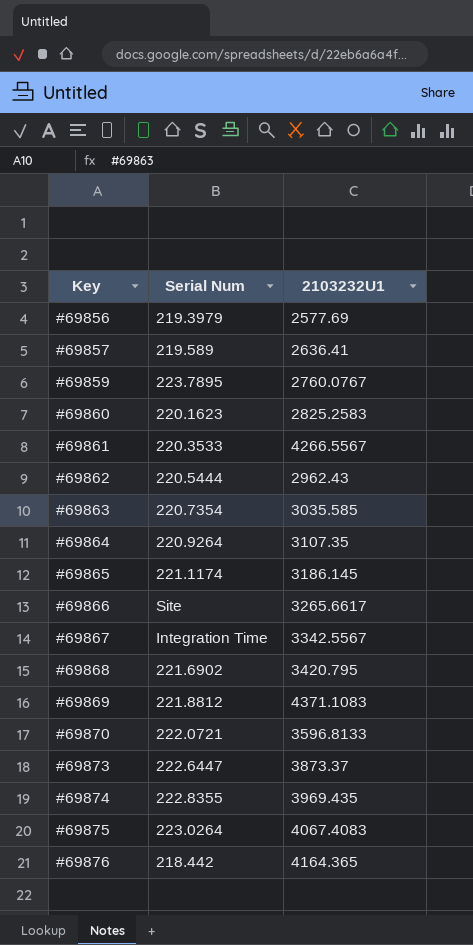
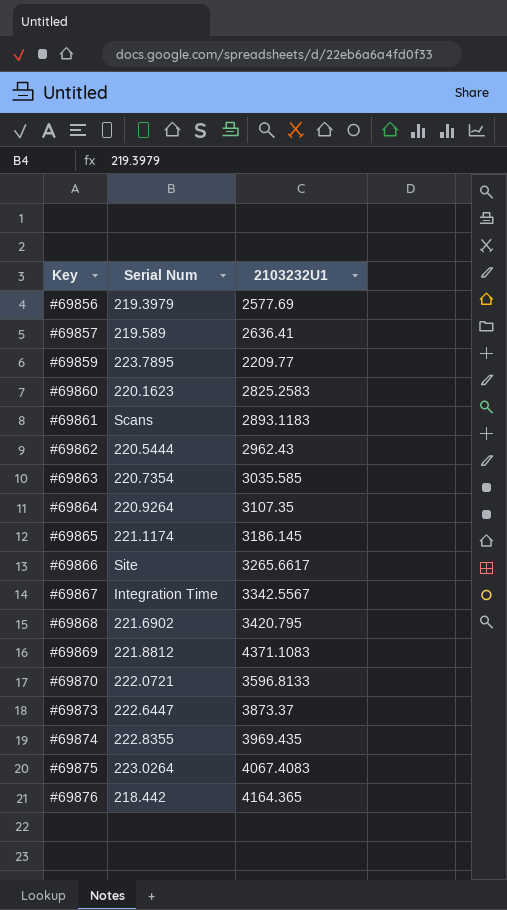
#69859 | 2103232U1: 2760.0767 -> 2209.77
#69861 | Serial Num: 220.3533 -> Scans
#69861 | 2103232U1: 4266.5567 -> 2893.1183

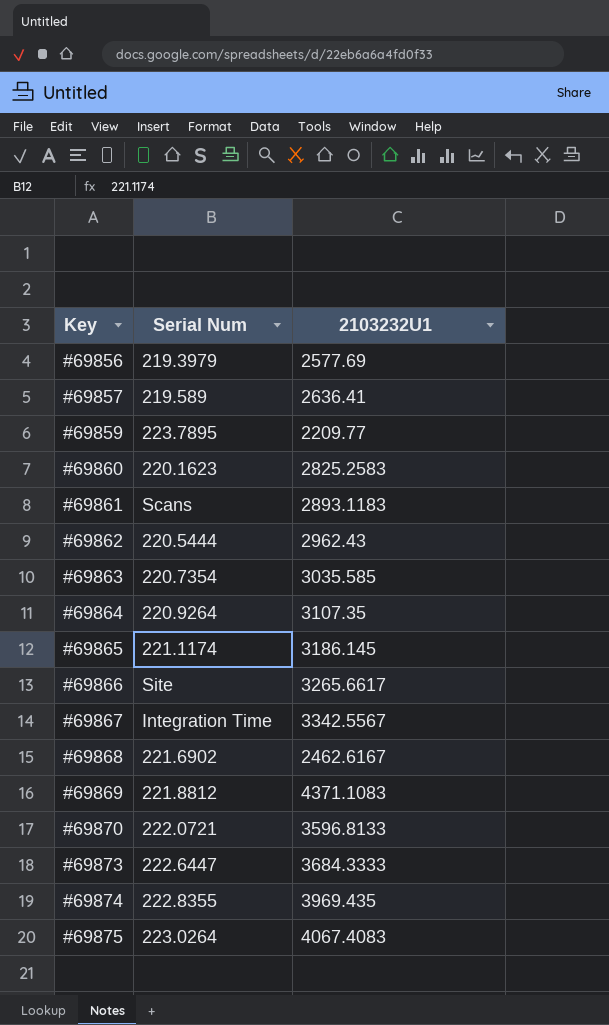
row #69876: 218.442 | 4164.365 -> none
#69868 | 2103232U1: 3420.795 -> 2462.6167
#69873 | 2103232U1: 3873.37 -> 3684.3333

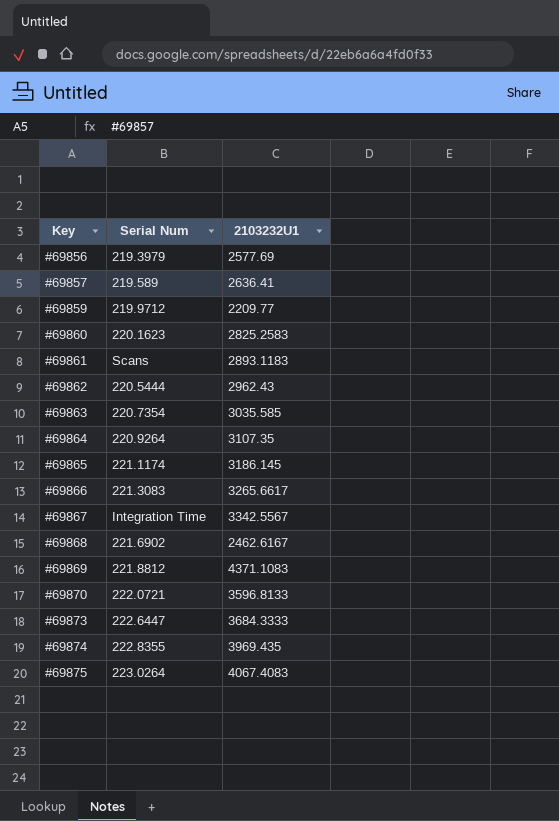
#69859 | Serial Num: 223.7895 -> 219.9712
#69866 | Serial Num: Site -> 221.3083

